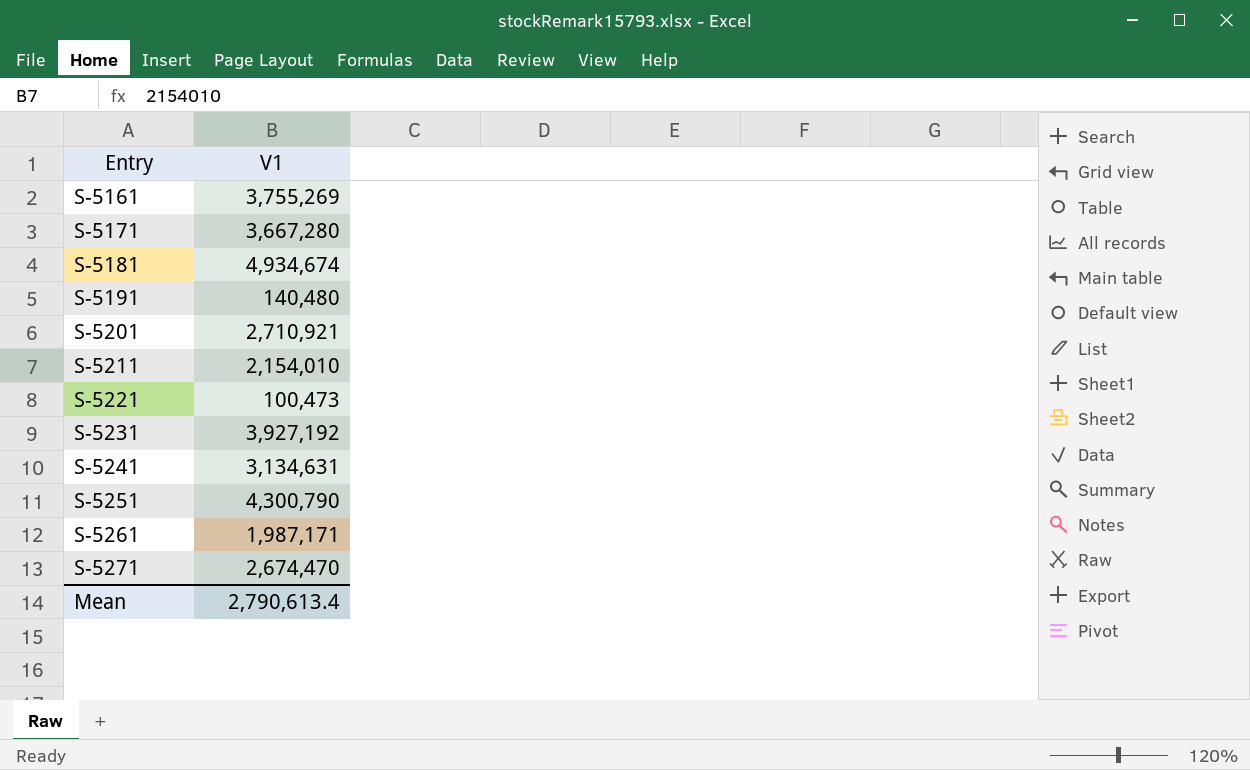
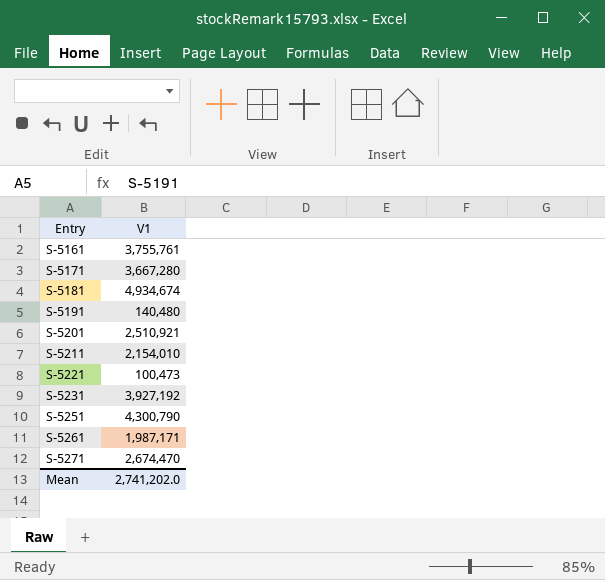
row S-5241: 3,134,631 -> none
S-5161 | V1: 3,755,269 -> 3,755,761
S-5201 | V1: 2,710,921 -> 2,510,921
Mean | V1: 2,790,613.4 -> 2,741,202.0

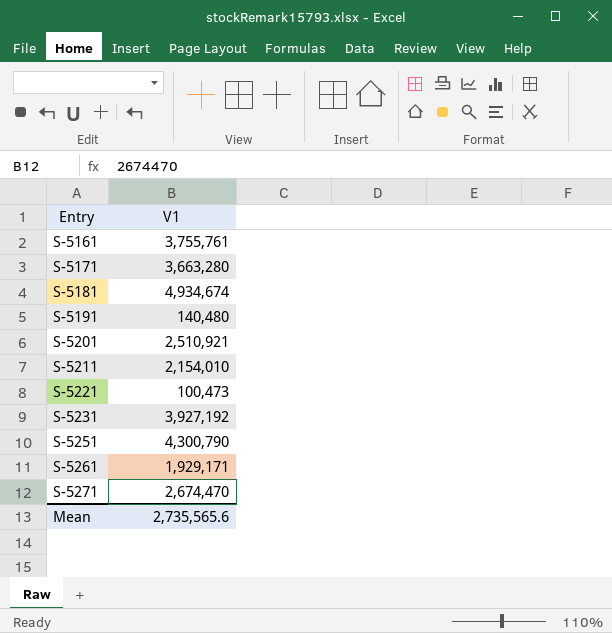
S-5171 | V1: 3,667,280 -> 3,663,280
S-5261 | V1: 1,987,171 -> 1,929,171
Mean | V1: 2,741,202.0 -> 2,735,565.6

